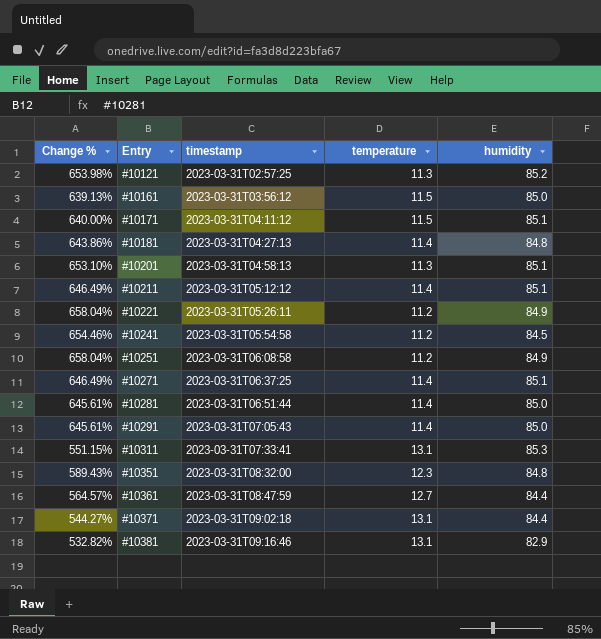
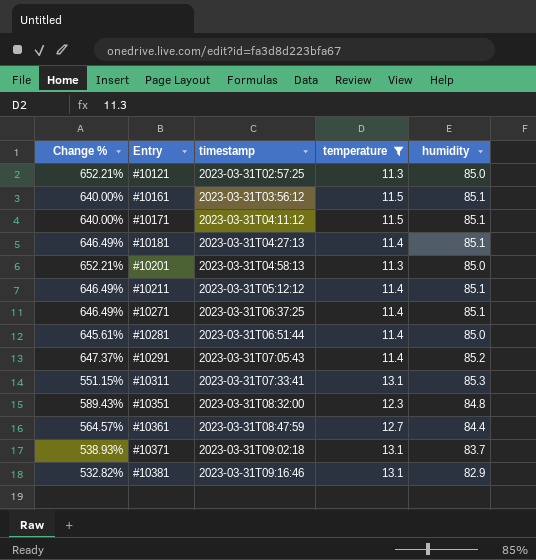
filter: none -> temperature != 11.2
#10121 | Change %: 653.98% -> 652.21%
#10121 | humidity: 85.2 -> 85.0
#10161 | Change %: 639.13% -> 640.00%
#10161 | humidity: 85.0 -> 85.1
#10181 | Change %: 643.86% -> 646.49%
#10181 | humidity: 84.8 -> 85.1
#10201 | Change %: 653.10% -> 652.21%
#10201 | humidity: 85.1 -> 85.0
#10291 | Change %: 645.61% -> 647.37%
#10291 | humidity: 85.0 -> 85.2
#10371 | Change %: 544.27% -> 538.93%
#10371 | humidity: 84.4 -> 83.7

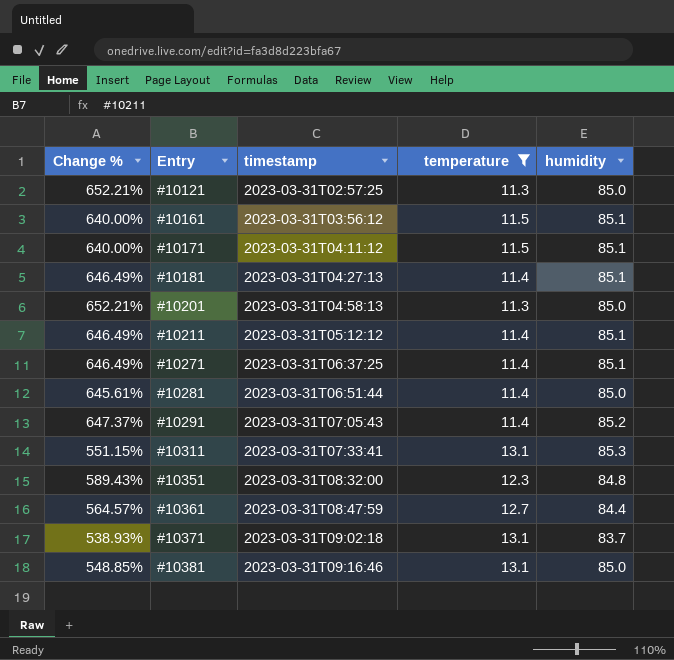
#10381 | Change %: 532.82% -> 548.85%
#10381 | humidity: 82.9 -> 85.0

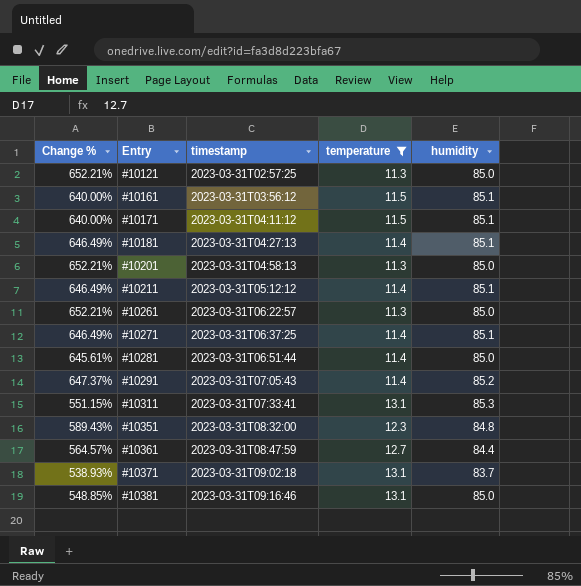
row #10261: none -> 652.21% | 2023-03-31T06:22:57 | 11.3 | 85.0

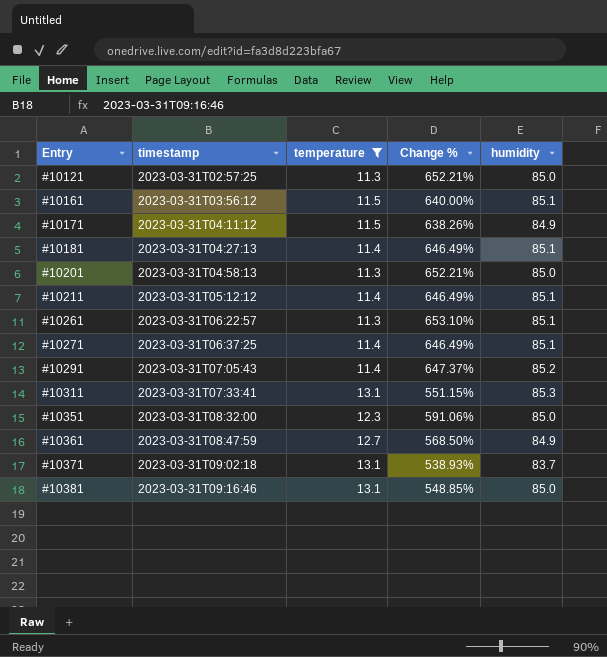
column Change % | position: 1 -> 4
row #10281: 645.61% | 2023-03-31T06:51:44 | 11.4 | 85.0 -> none
#10171 | Change %: 640.00% -> 638.26%
#10171 | humidity: 85.1 -> 84.9
#10261 | Change %: 652.21% -> 653.10%
#10261 | humidity: 85.0 -> 85.1
#10351 | Change %: 589.43% -> 591.06%
#10351 | humidity: 84.8 -> 85.0
#10361 | Change %: 564.57% -> 568.50%
#10361 | humidity: 84.4 -> 84.9

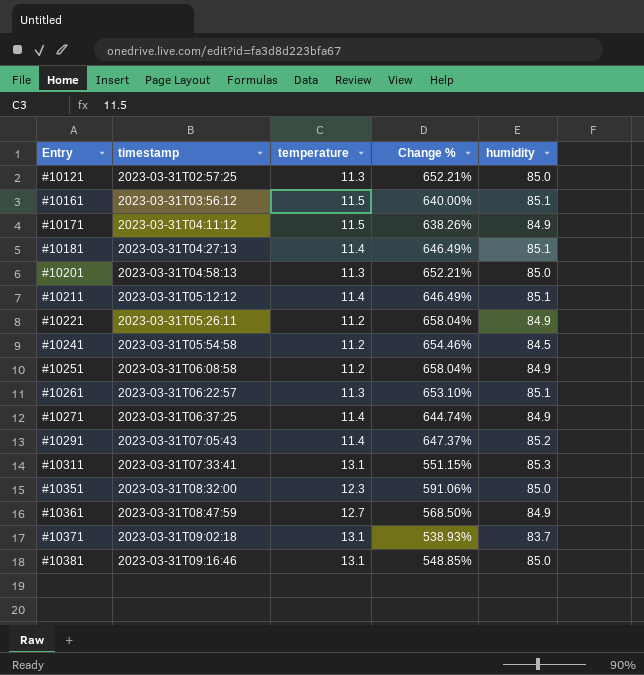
filter: temperature != 11.2 -> none
#10271 | Change %: 646.49% -> 644.74%
#10271 | humidity: 85.1 -> 84.9

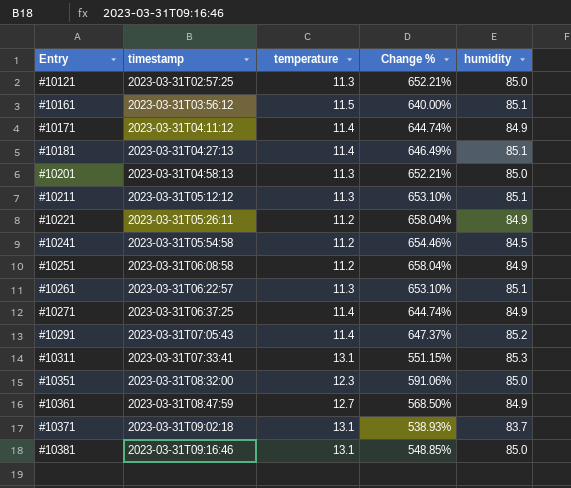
#10171 | temperature: 11.5 -> 11.4
#10171 | Change %: 638.26% -> 644.74%
#10211 | temperature: 11.4 -> 11.3
#10211 | Change %: 646.49% -> 653.10%

